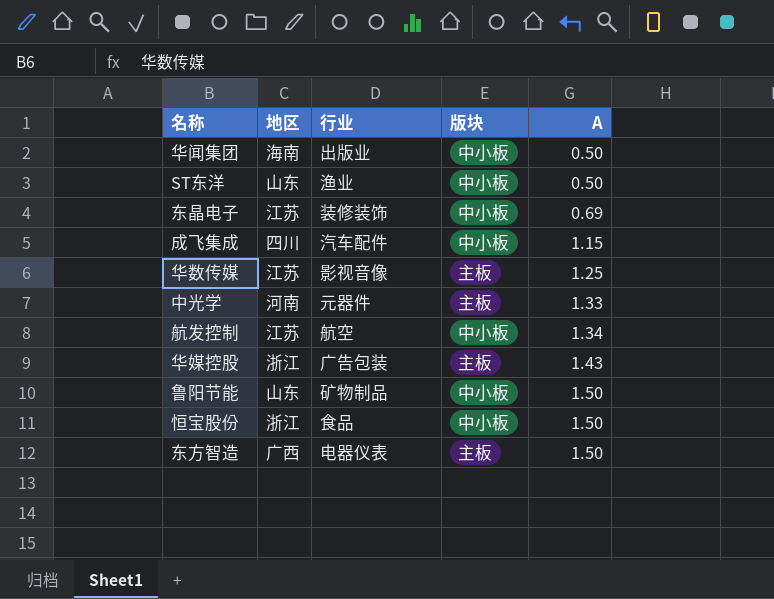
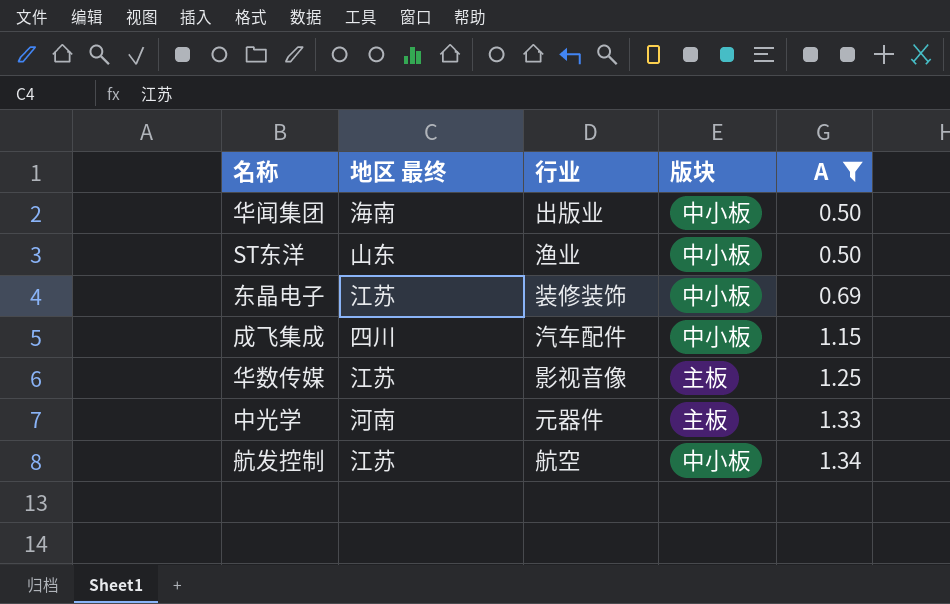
filter: none -> A <= 1.34
column name: 地区 -> 地区 最终

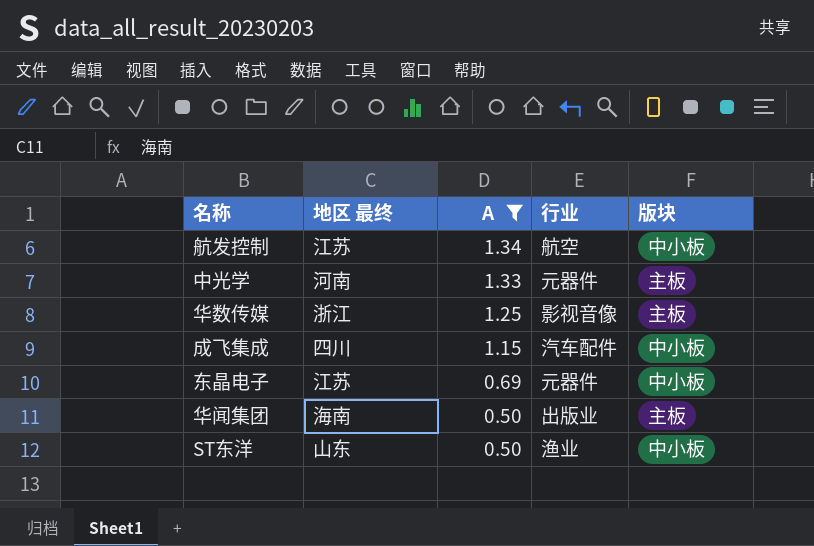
row order: A ascending -> A descending
column A | position: 5 -> 3
华数传媒 | 地区 最终: 江苏 -> 浙江
东晶电子 | 行业: 装修装饰 -> 元器件
华闻集团 | 版块: 中小板 -> 主板

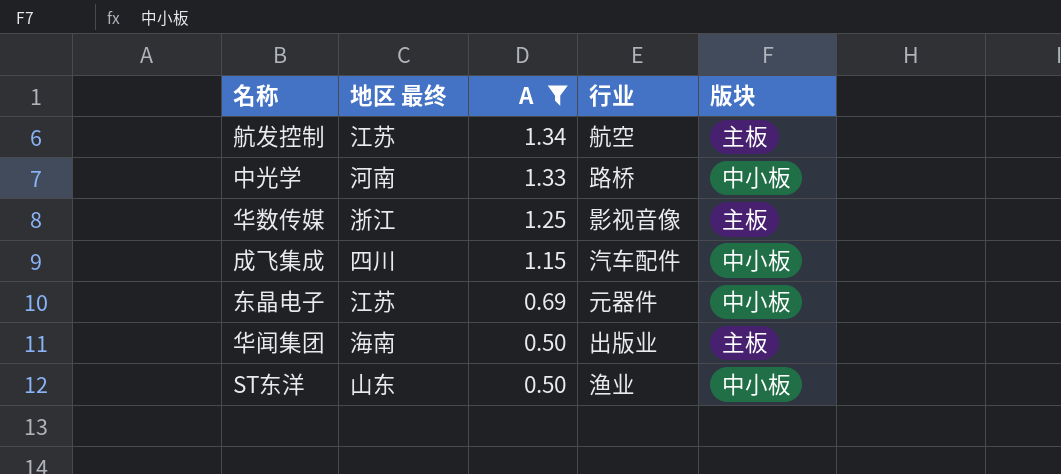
航发控制 | 版块: 中小板 -> 主板
中光学 | 行业: 元器件 -> 路桥
中光学 | 版块: 主板 -> 中小板

